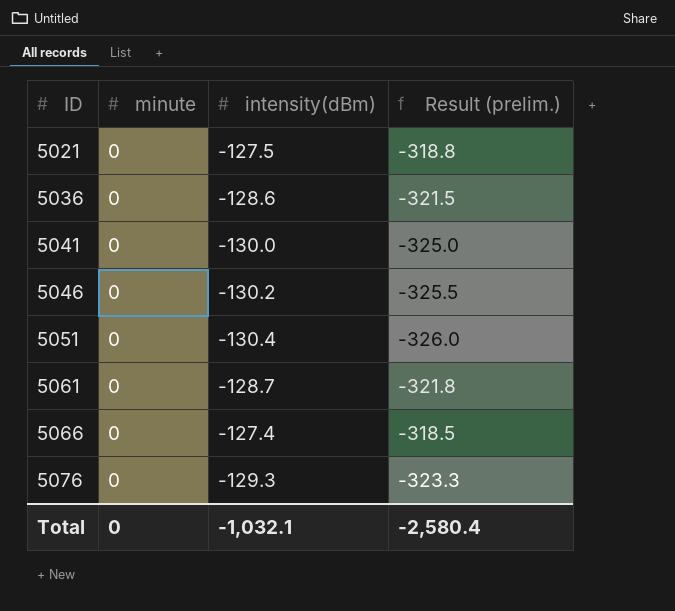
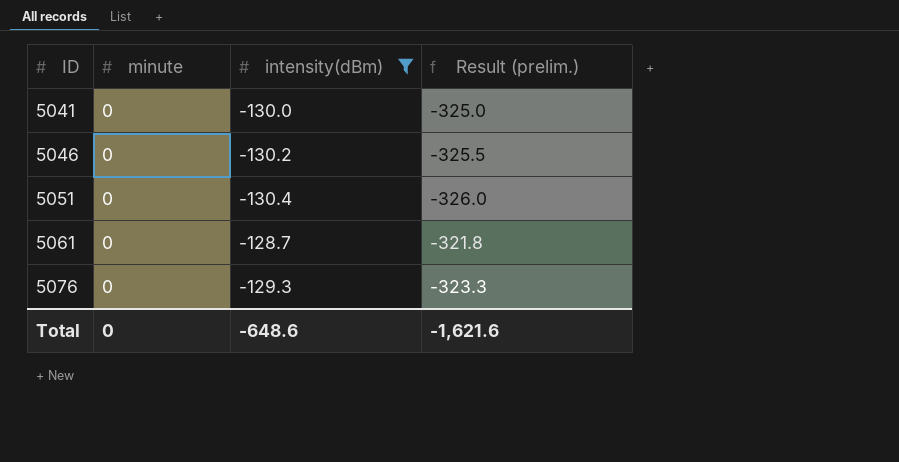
filter: none -> intensity(dBm) <= -128.7
Total | intensity(dBm): -1,032.1 -> -648.6
Total | Result (prelim.): -2,580.4 -> -1,621.6

